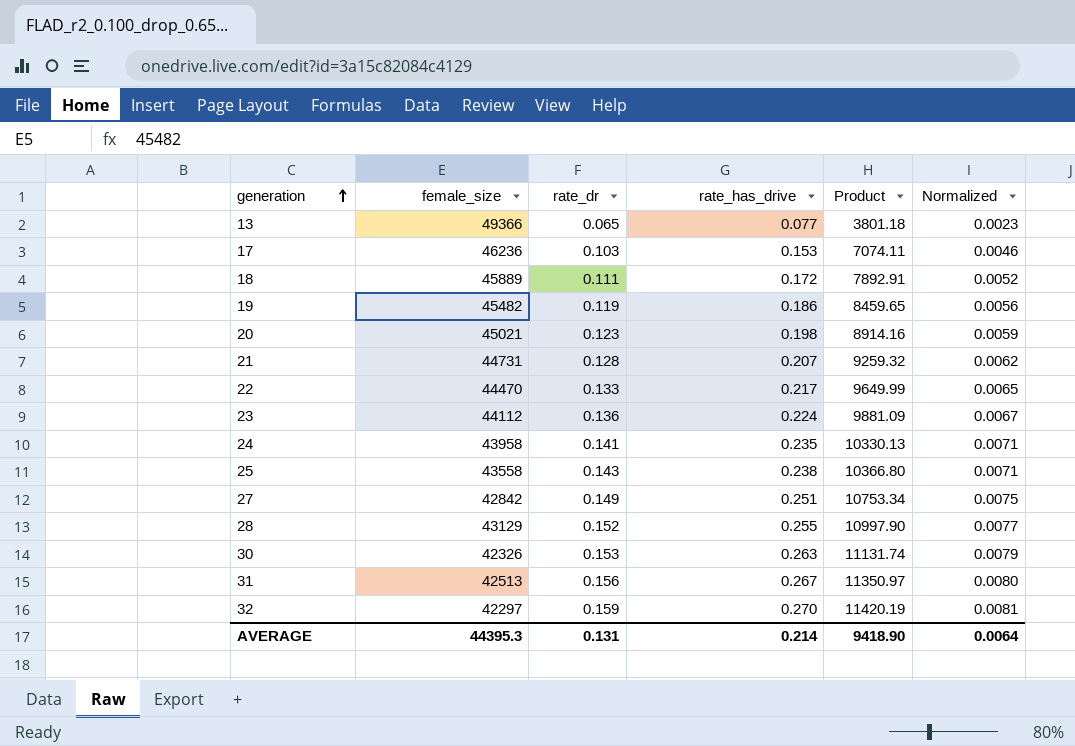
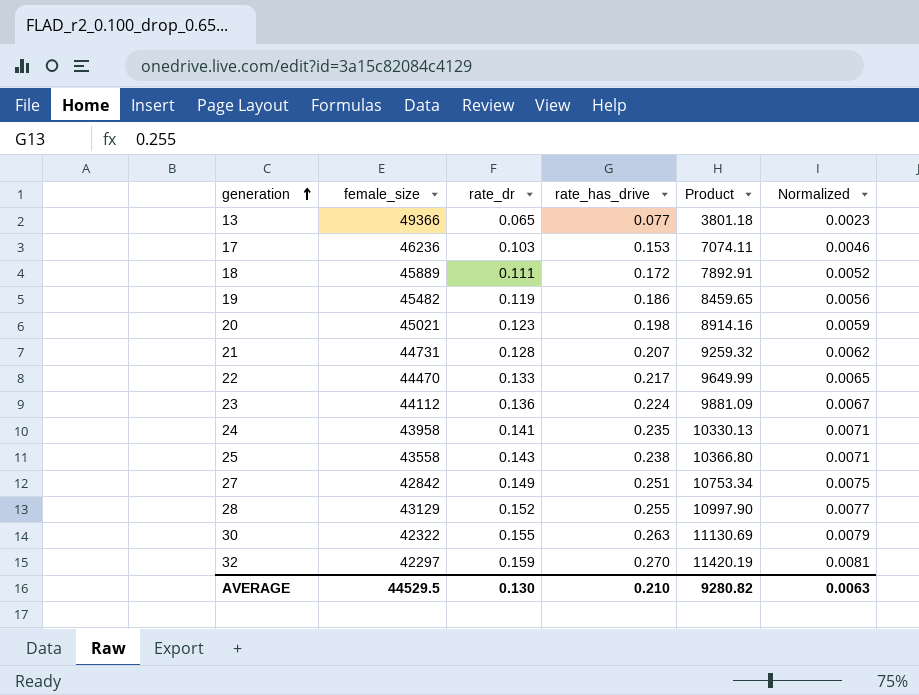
row 31: 42513 | 0.156 | 0.267 | 11350.97 | 0.0080 -> none
30 | female_size: 42326 -> 42322
30 | rate_dr: 0.153 -> 0.155
30 | Product: 11131.74 -> 11130.69
AVERAGE | female_size: 44395.3 -> 44529.5
AVERAGE | rate_dr: 0.131 -> 0.130
AVERAGE | rate_has_drive: 0.214 -> 0.210
AVERAGE | Product: 9418.90 -> 9280.82
AVERAGE | Normalized: 0.0064 -> 0.0063

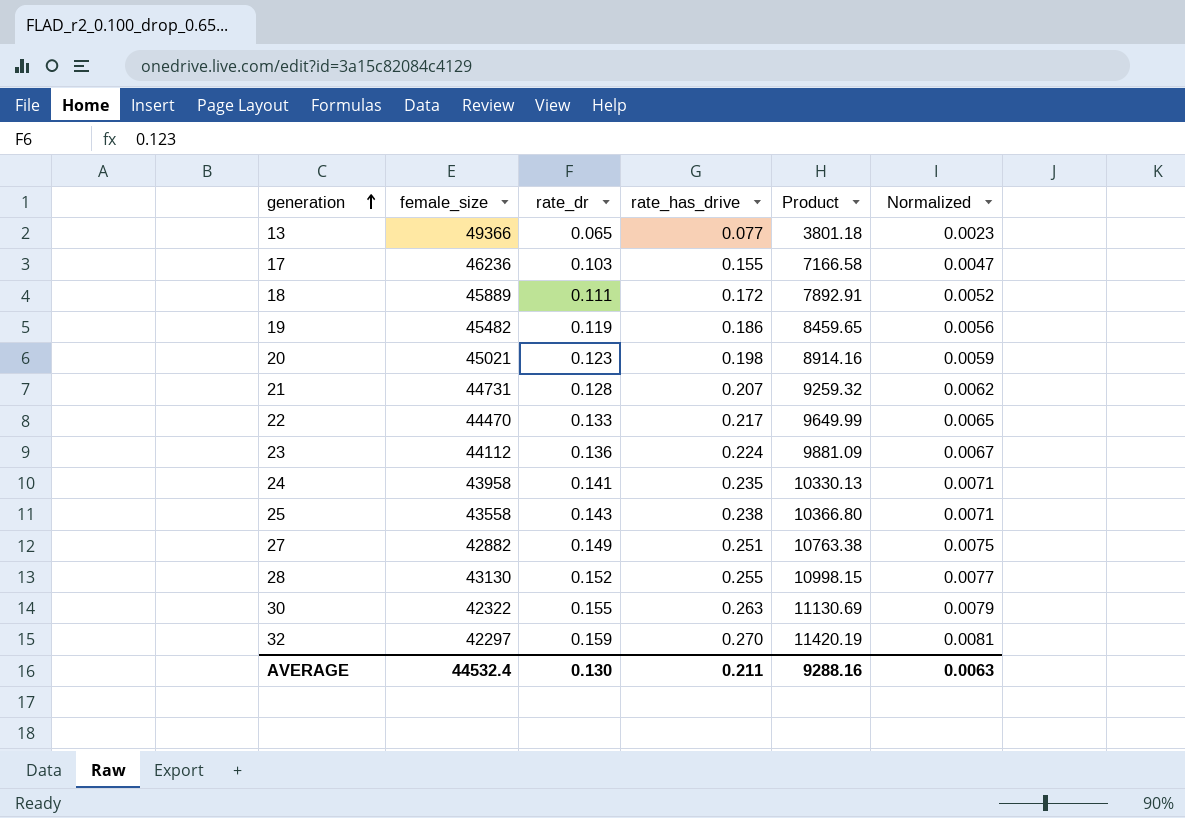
17 | rate_has_drive: 0.153 -> 0.155
17 | Product: 7074.11 -> 7166.58
17 | Normalized: 0.0046 -> 0.0047
27 | female_size: 42842 -> 42882
27 | Product: 10753.34 -> 10763.38
28 | female_size: 43129 -> 43130
28 | Product: 10997.90 -> 10998.15
AVERAGE | female_size: 44529.5 -> 44532.4
AVERAGE | rate_has_drive: 0.210 -> 0.211
AVERAGE | Product: 9280.82 -> 9288.16

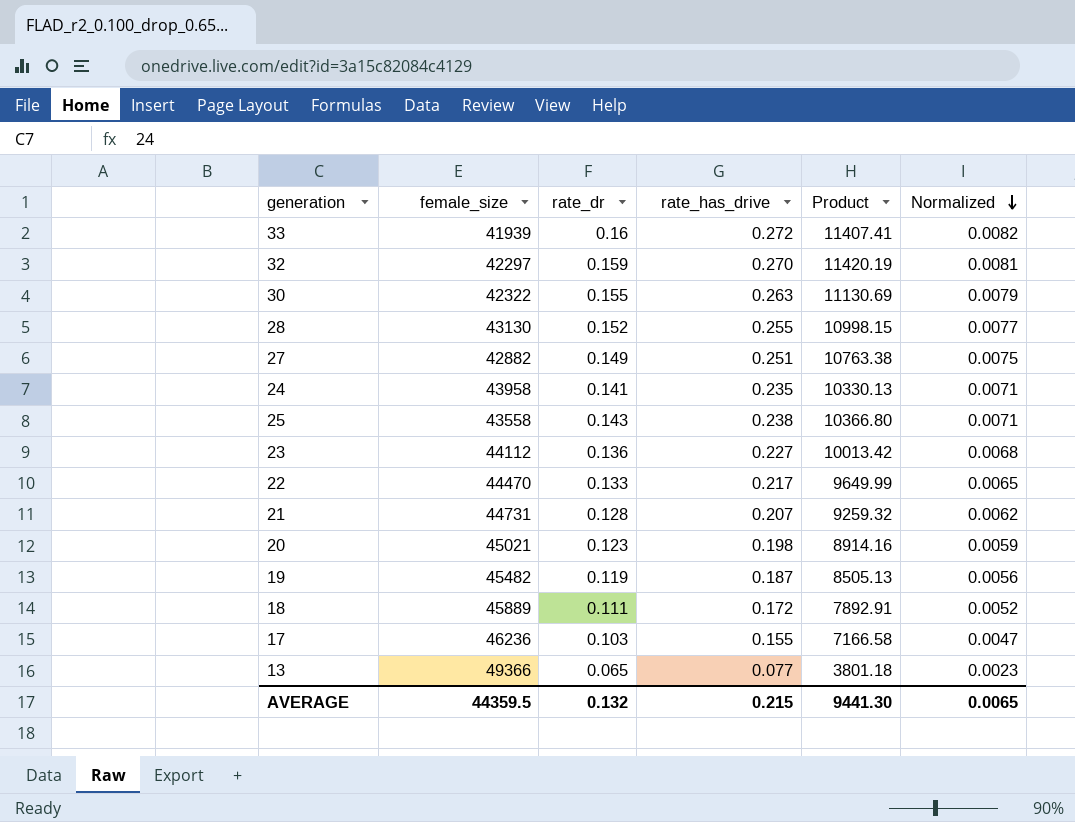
row order: generation ascending -> Normalized descending
row 33: none -> 41939 | 0.16 | 0.272 | 11407.41 | 0.0082
23 | rate_has_drive: 0.224 -> 0.227
23 | Product: 9881.09 -> 10013.42
23 | Normalized: 0.0067 -> 0.0068
19 | rate_has_drive: 0.186 -> 0.187
19 | Product: 8459.65 -> 8505.13
AVERAGE | female_size: 44532.4 -> 44359.5
AVERAGE | rate_dr: 0.130 -> 0.132
AVERAGE | rate_has_drive: 0.211 -> 0.215
AVERAGE | Product: 9288.16 -> 9441.30
AVERAGE | Normalized: 0.0063 -> 0.0065

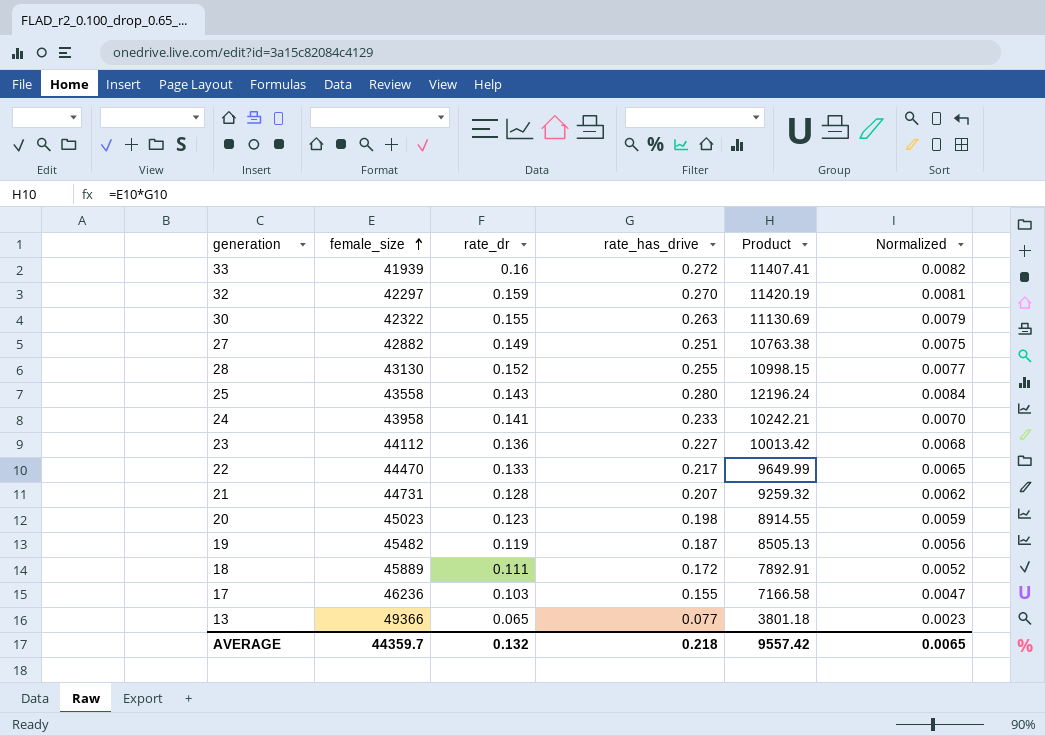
row order: Normalized descending -> female_size ascending
25 | rate_has_drive: 0.238 -> 0.280
25 | Product: 10366.80 -> 12196.24
25 | Normalized: 0.0071 -> 0.0084
24 | rate_has_drive: 0.235 -> 0.233
24 | Product: 10330.13 -> 10242.21
24 | Normalized: 0.0071 -> 0.0070
20 | female_size: 45021 -> 45023
20 | Product: 8914.16 -> 8914.55
AVERAGE | female_size: 44359.5 -> 44359.7
AVERAGE | rate_has_drive: 0.215 -> 0.218
AVERAGE | Product: 9441.30 -> 9557.42

